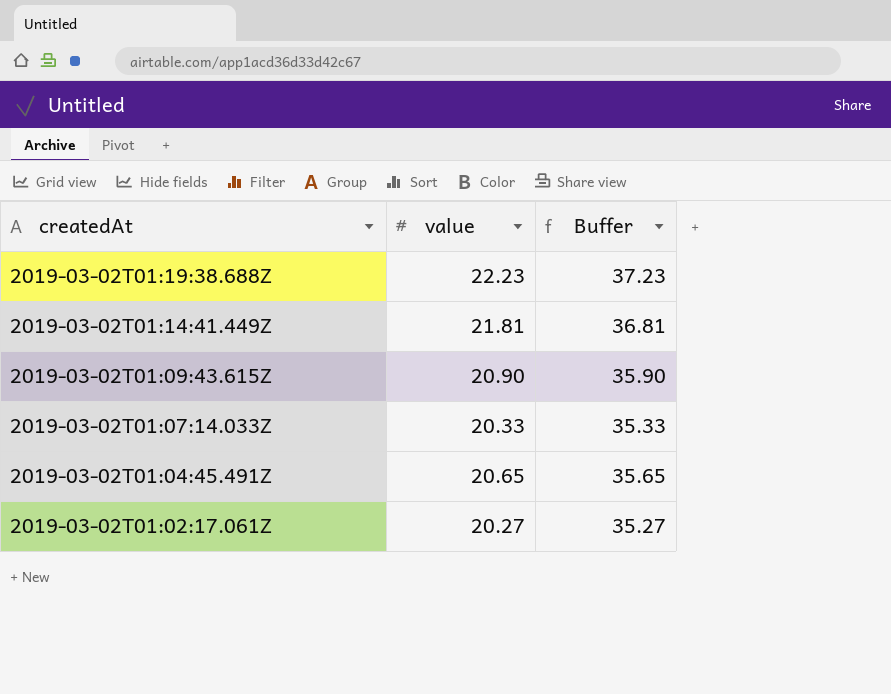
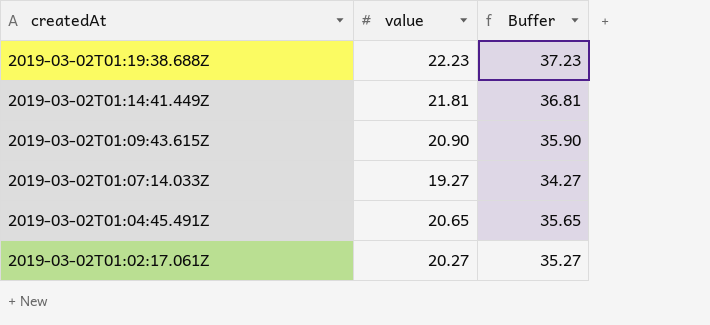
2019-03-02T01:07:14.033Z | value: 20.33 -> 19.27
2019-03-02T01:07:14.033Z | Buffer: 35.33 -> 34.27

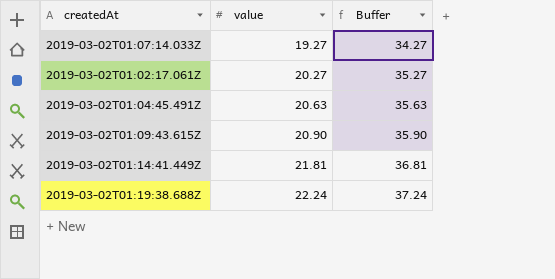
row order: createdAt descending -> value ascending
2019-03-02T01:04:45.491Z | value: 20.65 -> 20.63
2019-03-02T01:04:45.491Z | Buffer: 35.65 -> 35.63
2019-03-02T01:19:38.688Z | value: 22.23 -> 22.24
2019-03-02T01:19:38.688Z | Buffer: 37.23 -> 37.24

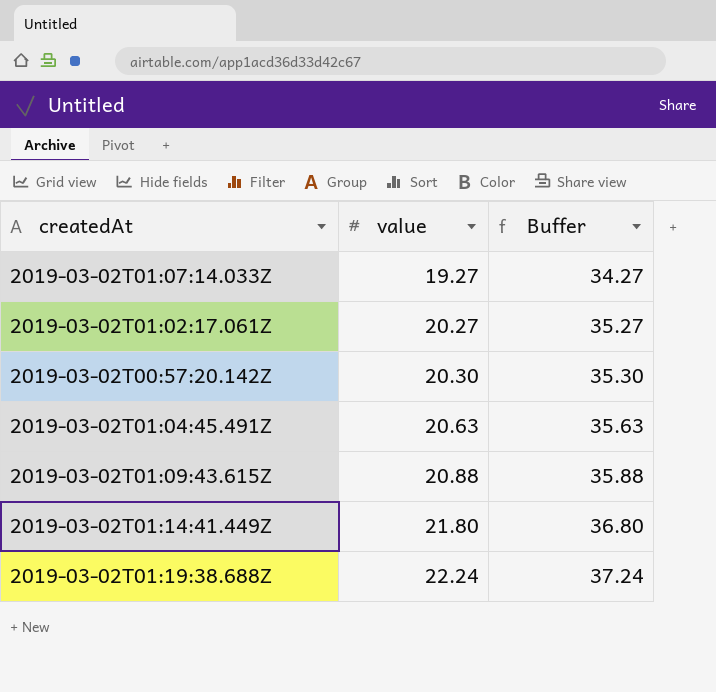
row 2019-03-02T00:57:20.142Z: none -> 20.30 | 35.30
2019-03-02T01:09:43.615Z | value: 20.90 -> 20.88
2019-03-02T01:09:43.615Z | Buffer: 35.90 -> 35.88
2019-03-02T01:14:41.449Z | value: 21.81 -> 21.80
2019-03-02T01:14:41.449Z | Buffer: 36.81 -> 36.80

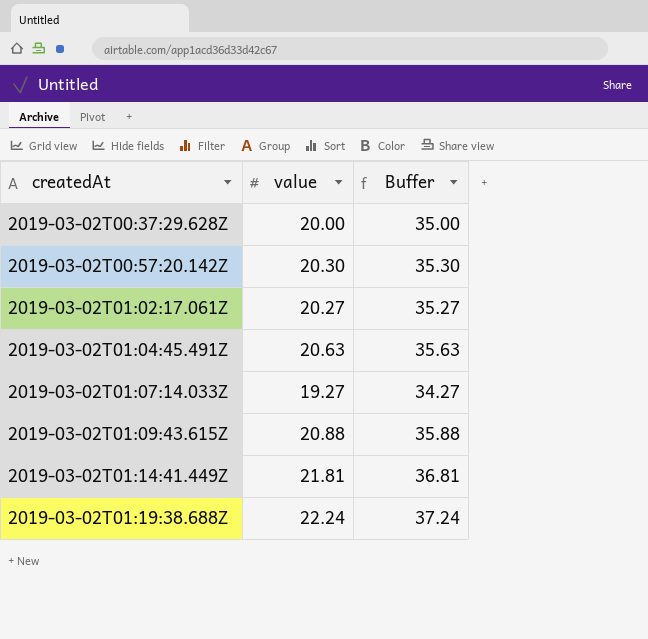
row order: value ascending -> createdAt ascending
row 2019-03-02T00:37:29.628Z: none -> 20.00 | 35.00
2019-03-02T01:14:41.449Z | value: 21.80 -> 21.81
2019-03-02T01:14:41.449Z | Buffer: 36.80 -> 36.81

